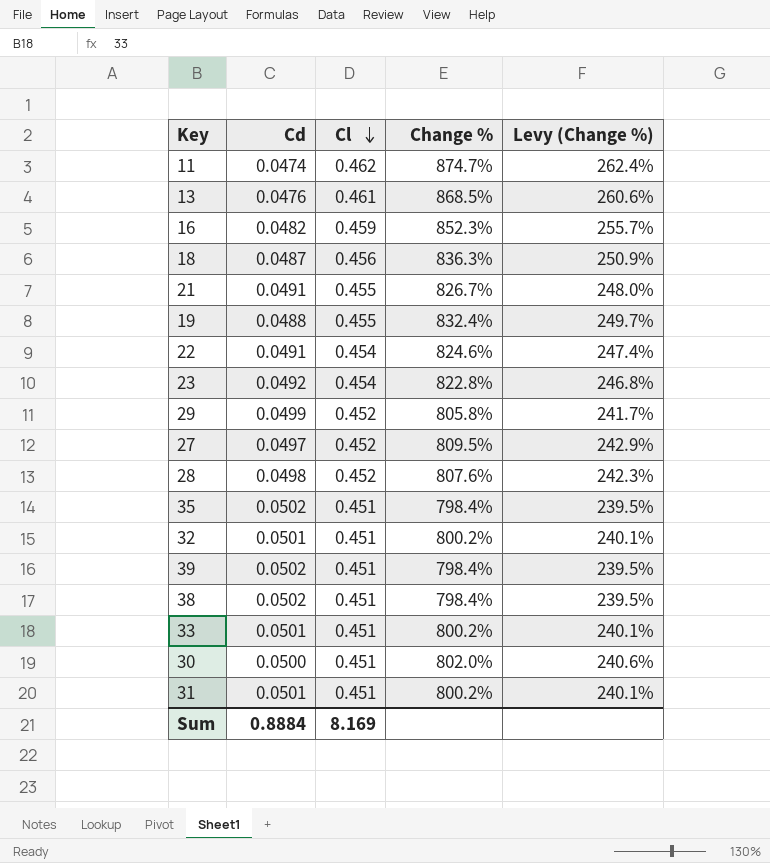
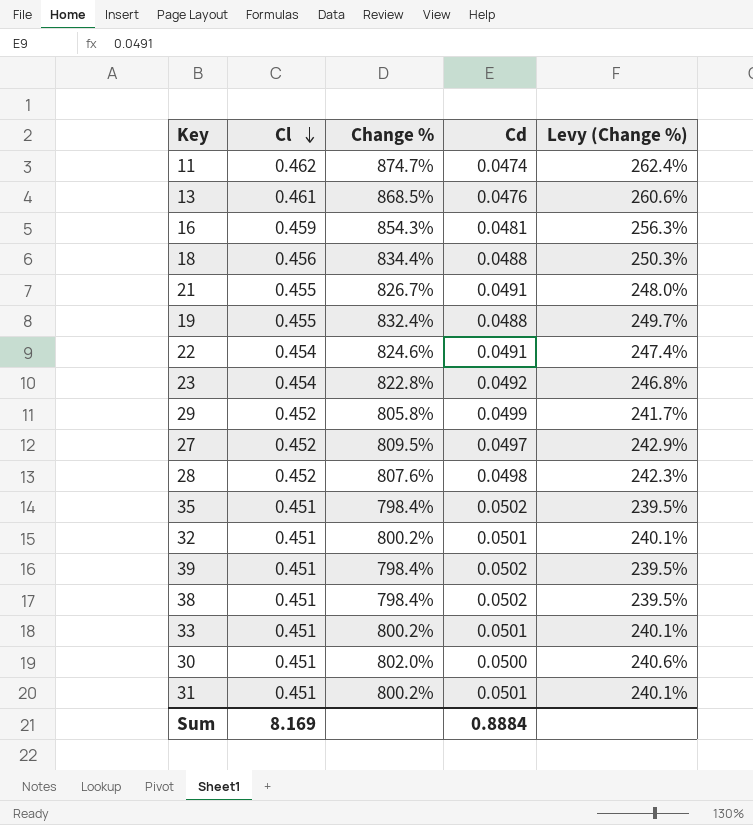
column Cd | position: 2 -> 4
16 | Change %: 852.3% -> 854.3%
16 | Cd: 0.0482 -> 0.0481
16 | Levy (Change %): 255.7% -> 256.3%
18 | Change %: 836.3% -> 834.4%
18 | Cd: 0.0487 -> 0.0488
18 | Levy (Change %): 250.9% -> 250.3%

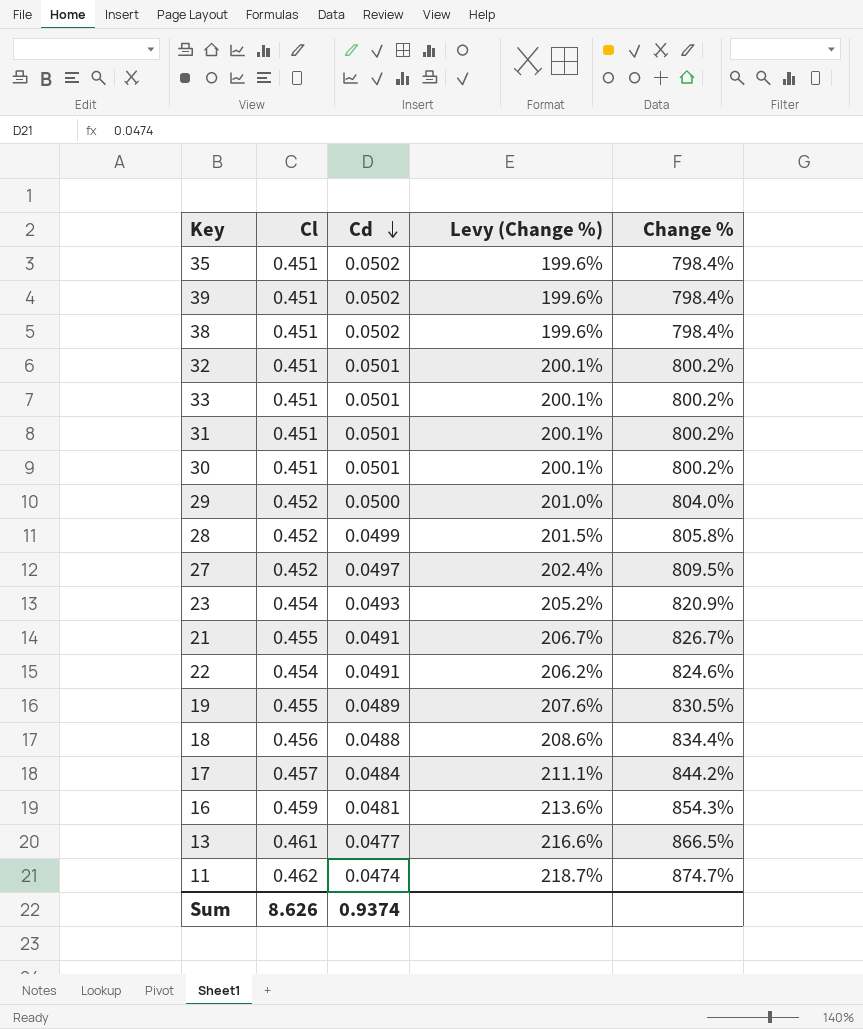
row order: Cl descending -> Cd descending
column Levy (Change %) | formula: [Change %] * 0.3 -> [Change %] * 0.25
column Change % | position: 3 -> 5
30 | Cd: 0.0500 -> 0.0501
30 | Change %: 802.0% -> 800.2%
29 | Cd: 0.0499 -> 0.0500
29 | Change %: 805.8% -> 804.0%
28 | Cd: 0.0498 -> 0.0499
28 | Change %: 807.6% -> 805.8%
23 | Cd: 0.0492 -> 0.0493
23 | Change %: 822.8% -> 820.9%
19 | Cd: 0.0488 -> 0.0489
19 | Change %: 832.4% -> 830.5%
row 17: none -> 0.457 | 0.0484 | 211.1% | 844.2%
13 | Cd: 0.0476 -> 0.0477
13 | Change %: 868.5% -> 866.5%
Sum | Cl: 8.169 -> 8.626
Sum | Cd: 0.8884 -> 0.9374

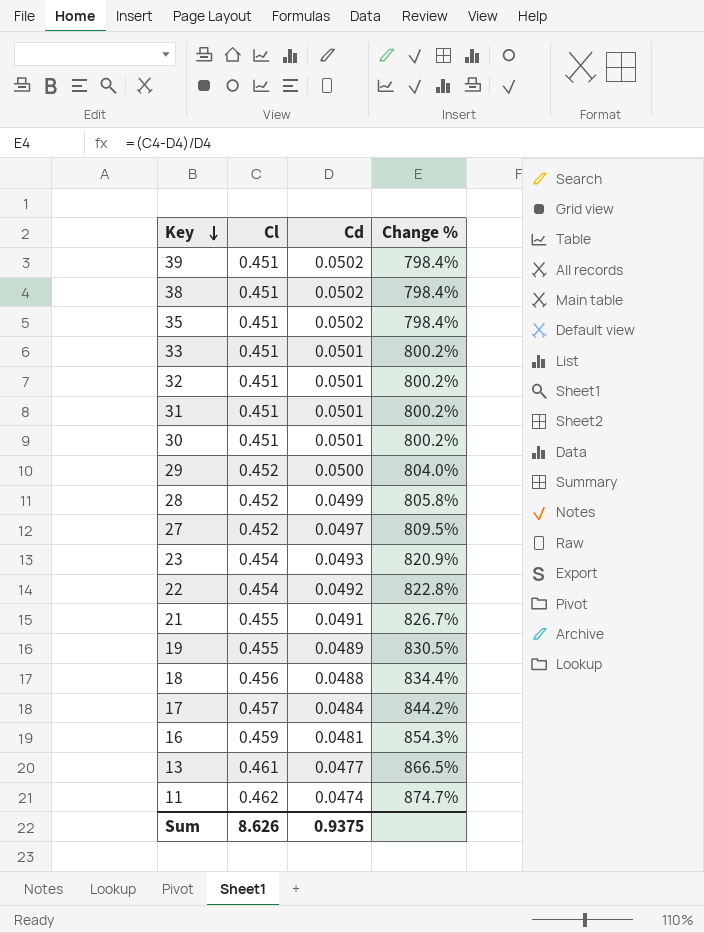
row order: Cd descending -> Key descending
column Levy (Change %) | formula: [Change %] * 0.25 -> none
22 | Cd: 0.0491 -> 0.0492
22 | Change %: 824.6% -> 822.8%
Sum | Cd: 0.9374 -> 0.9375

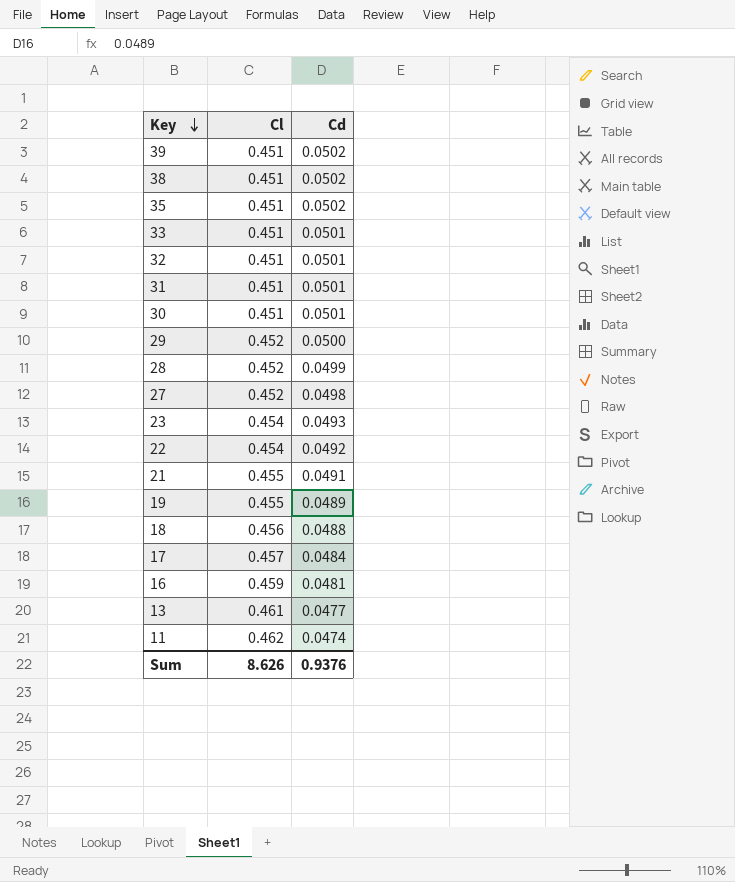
column Change % | formula: ([Cl] - [Cd]) / [Cd] -> none
27 | Cd: 0.0497 -> 0.0498
Sum | Cd: 0.9375 -> 0.9376

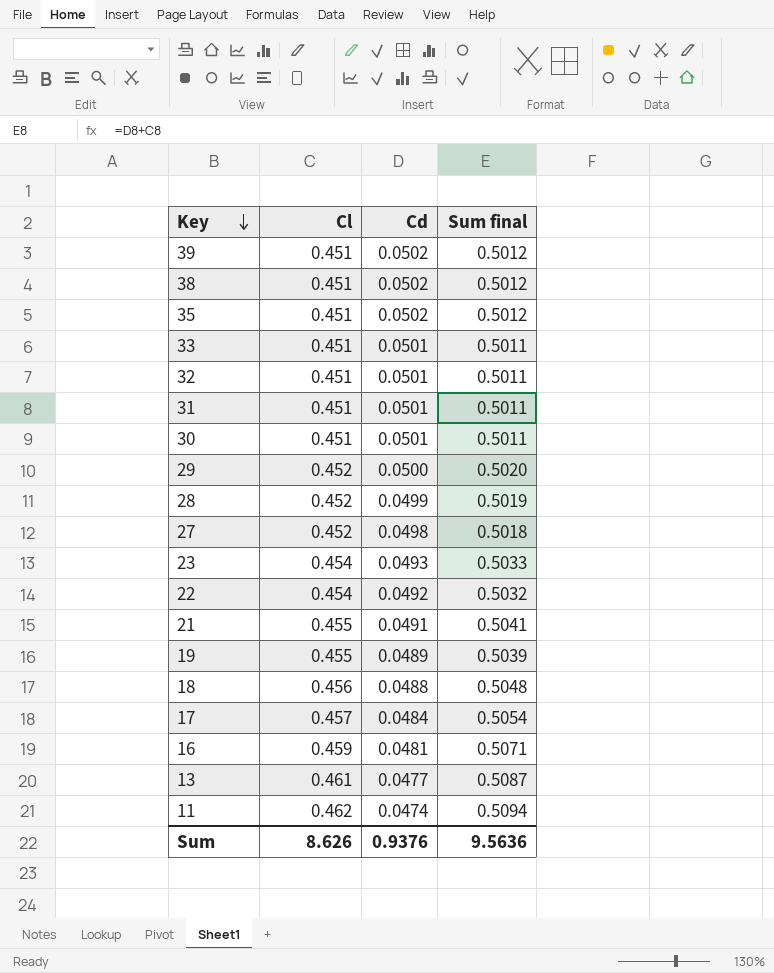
column Sum final | formula: none -> [Cl] + [Cd]

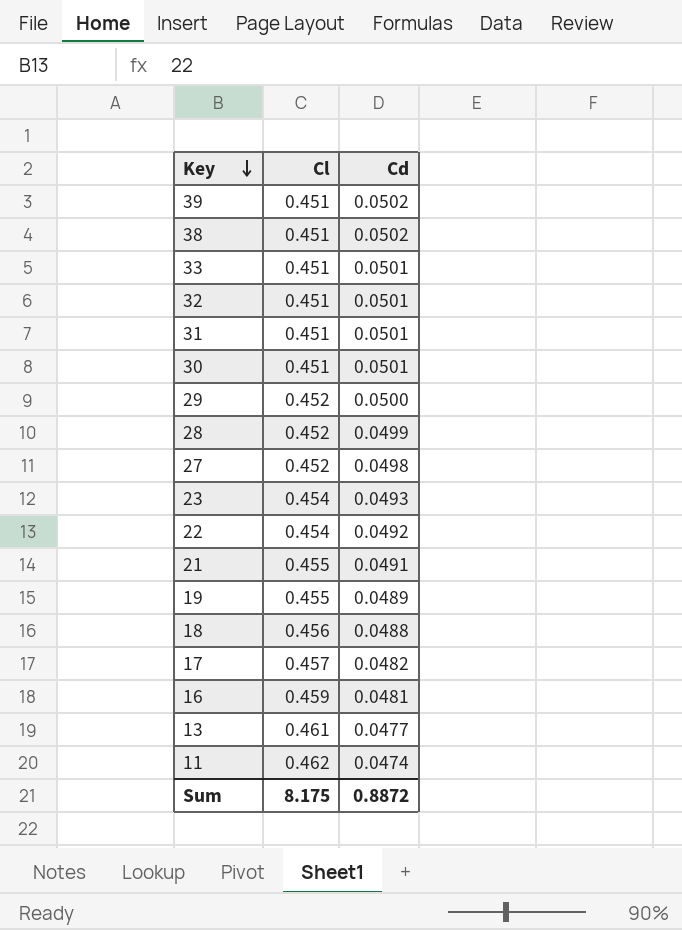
column Sum final | formula: [Cl] + [Cd] -> none
row 35: 0.451 | 0.0502 | 0.5012 -> none
17 | Cd: 0.0484 -> 0.0482
Sum | Cl: 8.626 -> 8.175
Sum | Cd: 0.9376 -> 0.8872

